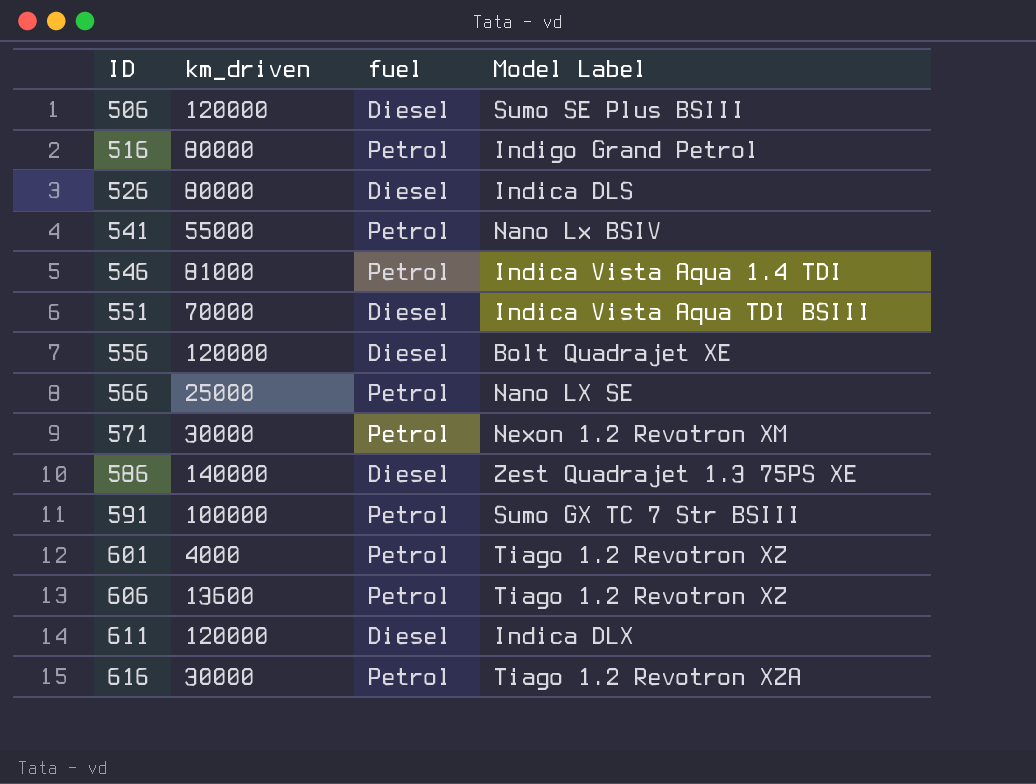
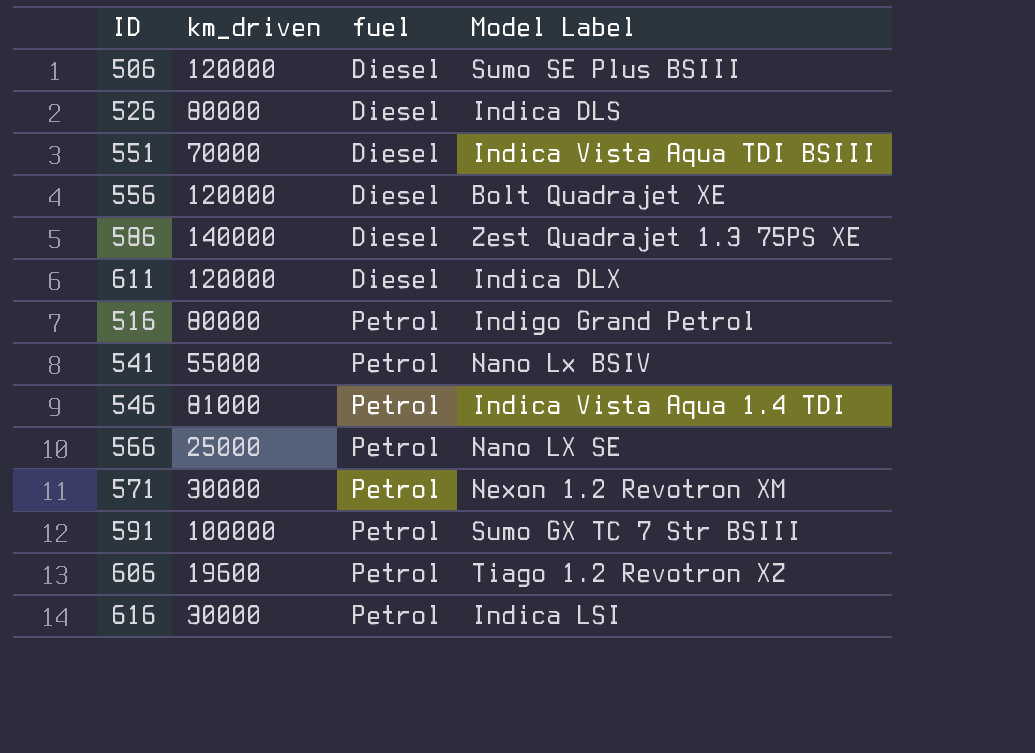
row order: ID ascending -> fuel ascending
row 601: 4000 | Petrol | Tiago 1.2 Revotron XZ -> none
606 | km_driven: 13600 -> 19600
616 | Model Label: Tiago 1.2 Revotron XZA -> Indica LSI

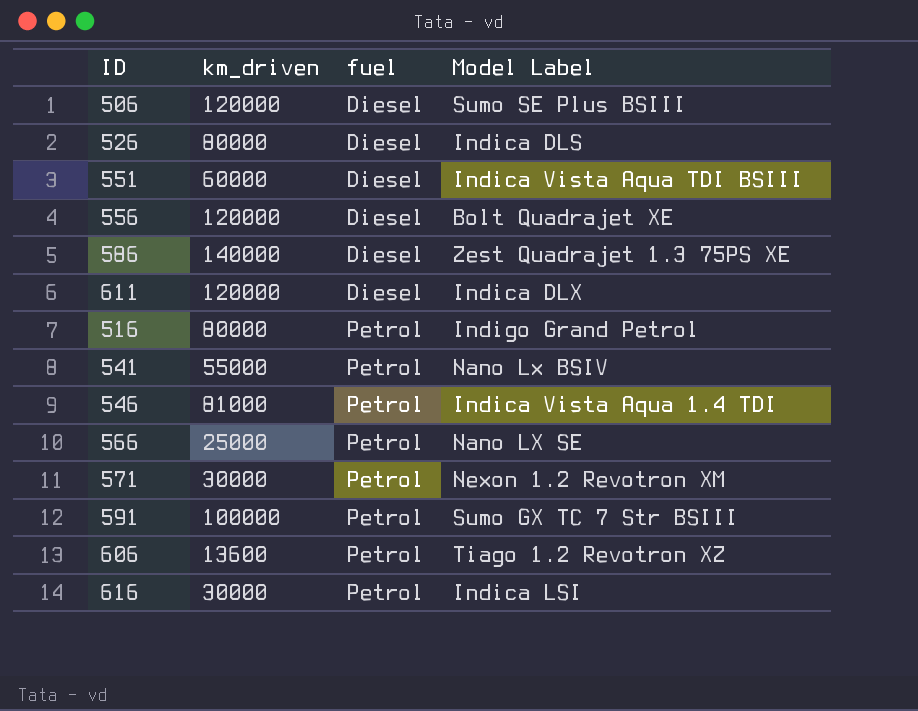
551 | km_driven: 70000 -> 60000
606 | km_driven: 19600 -> 13600

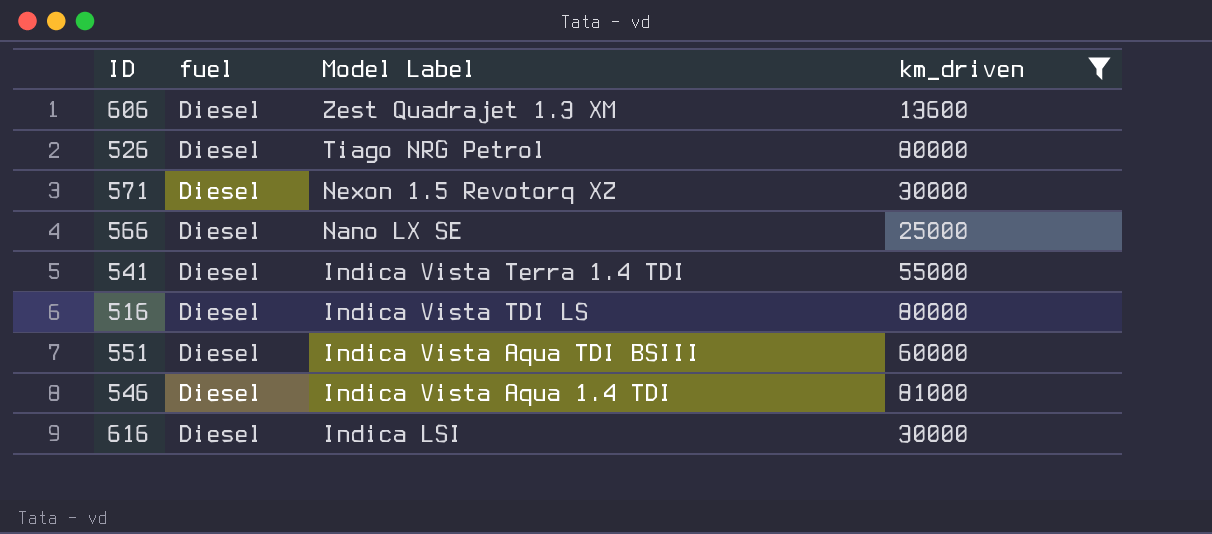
filter: none -> km_driven <= 81000
row order: fuel ascending -> Model Label descending
column km_driven | position: 2 -> 4
606 | fuel: Petrol -> Diesel
606 | Model Label: Tiago 1.2 Revotron XZ -> Zest Quadrajet 1.3 XM
526 | Model Label: Indica DLS -> Tiago NRG Petrol
571 | fuel: Petrol -> Diesel
571 | Model Label: Nexon 1.2 Revotron XM -> Nexon 1.5 Revotorq XZ
566 | fuel: Petrol -> Diesel
541 | fuel: Petrol -> Diesel
541 | Model Label: Nano Lx BSIV -> Indica Vista Terra 1.4 TDI
516 | fuel: Petrol -> Diesel
516 | Model Label: Indigo Grand Petrol -> Indica Vista TDI LS
546 | fuel: Petrol -> Diesel
616 | fuel: Petrol -> Diesel

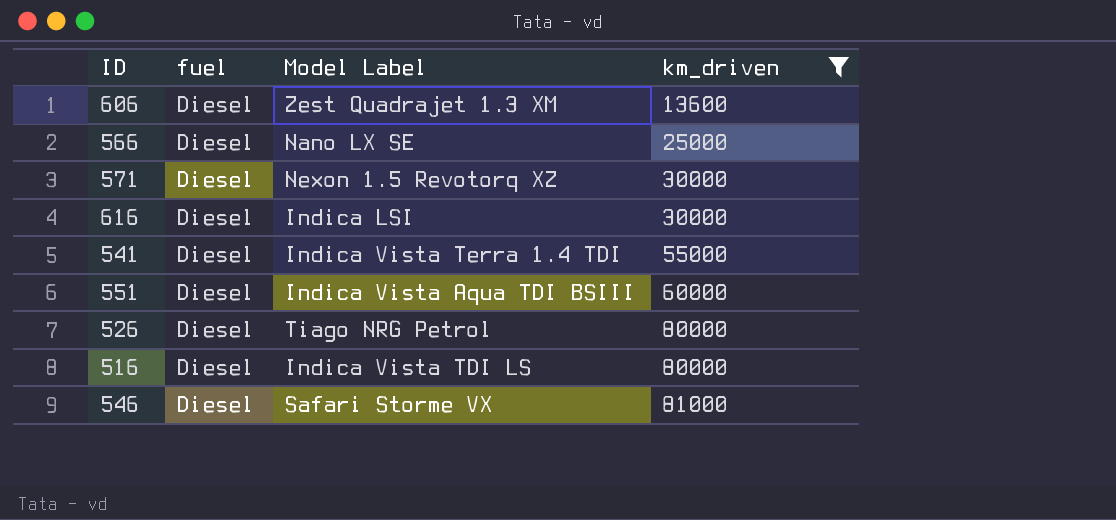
row order: Model Label descending -> km_driven ascending
546 | Model Label: Indica Vista Aqua 1.4 TDI -> Safari Storme VX

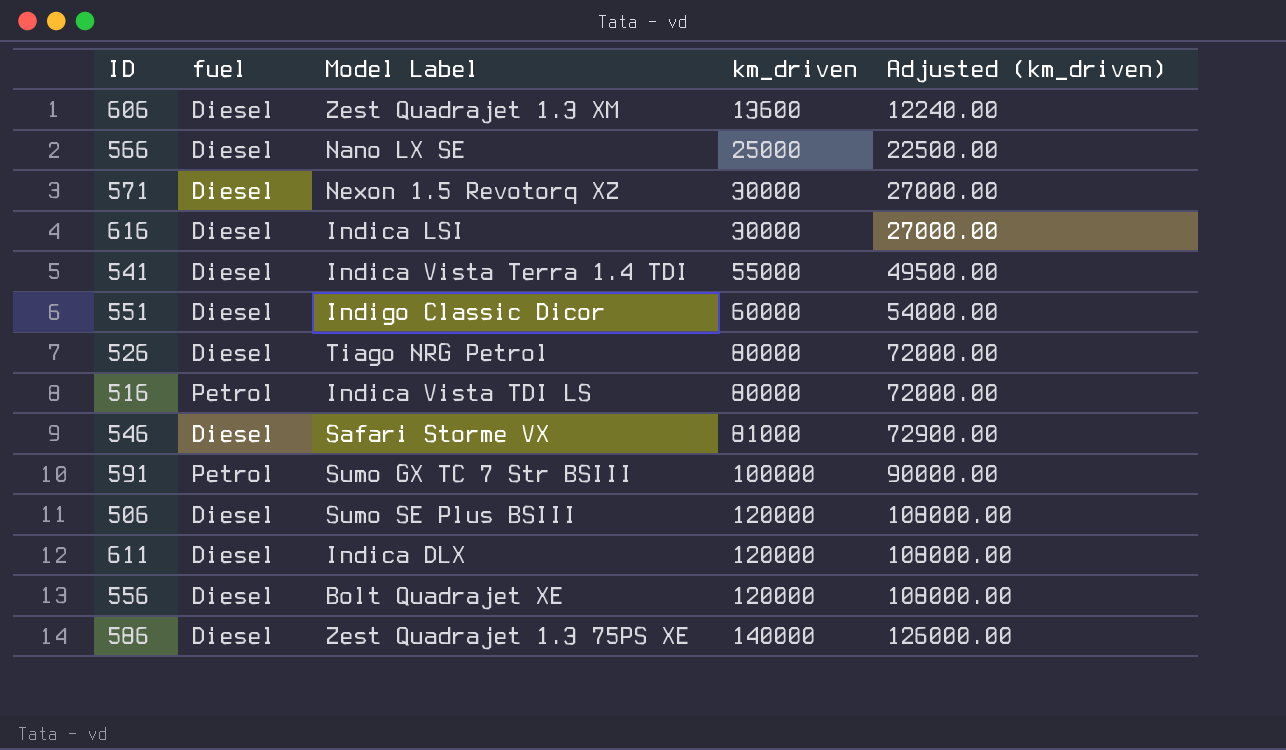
filter: km_driven <= 81000 -> none
column Adjusted (km_driven) | formula: none -> [km_driven] * 0.9
551 | Model Label: Indica Vista Aqua TDI BSIII -> Indigo Classic Dicor
516 | fuel: Diesel -> Petrol

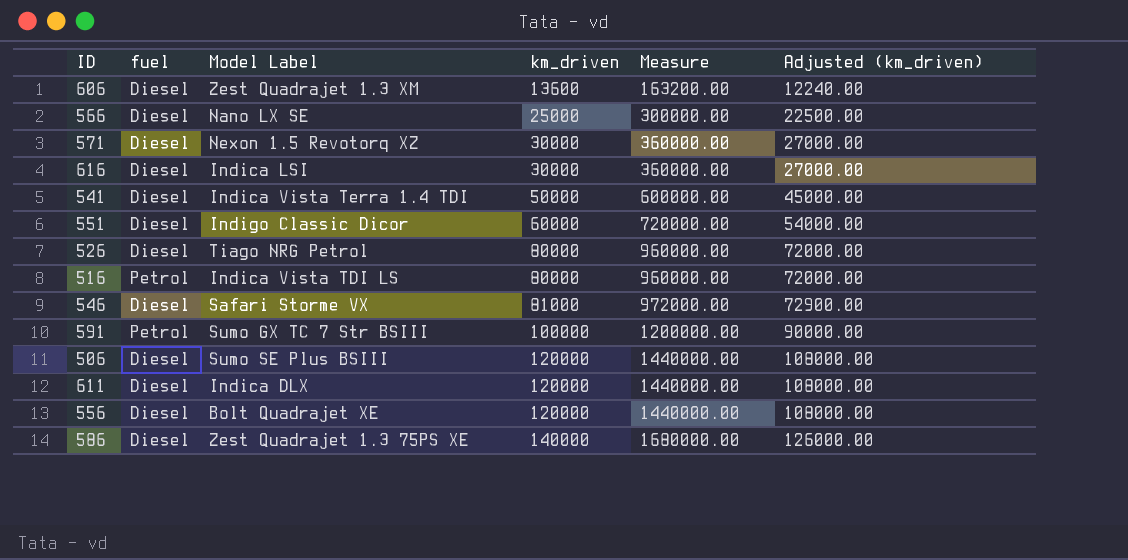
column Measure | formula: none -> [km_driven] * 12
541 | km_driven: 55000 -> 50000
541 | Adjusted (km_driven): 49500.00 -> 45000.00

